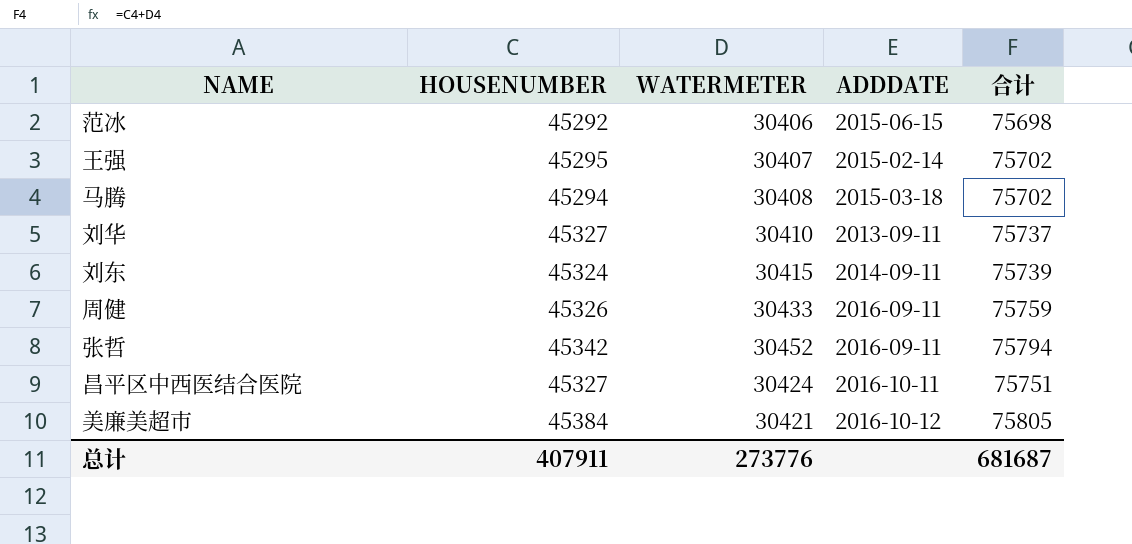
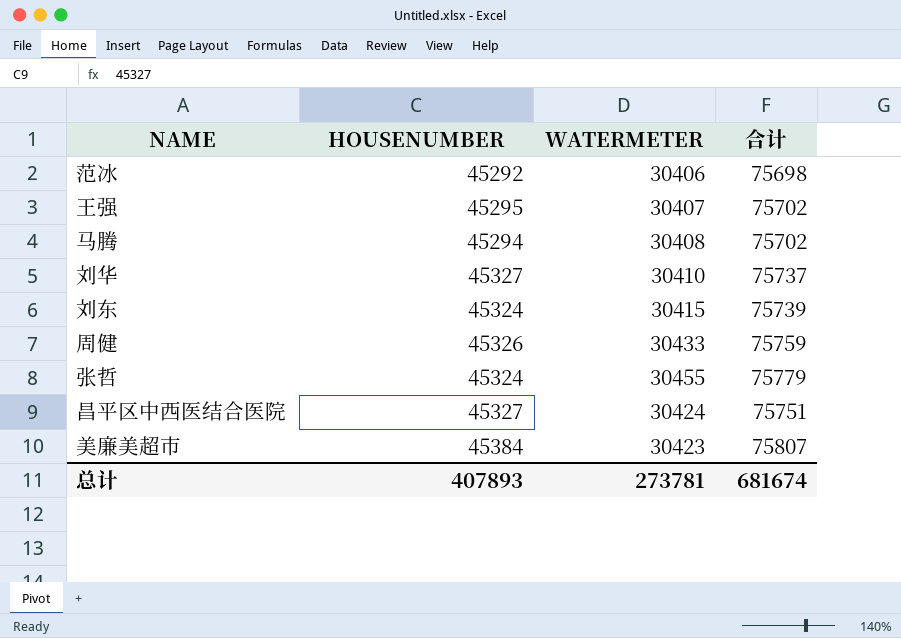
column ADDDATE | position: 4 -> none
张哲 | HOUSENUMBER: 45342 -> 45324
张哲 | WATERMETER: 30452 -> 30455
张哲 | 合计: 75794 -> 75779
美廉美超市 | WATERMETER: 30421 -> 30423
美廉美超市 | 合计: 75805 -> 75807
总计 | HOUSENUMBER: 407911 -> 407893
总计 | WATERMETER: 273776 -> 273781
总计 | 合计: 681687 -> 681674

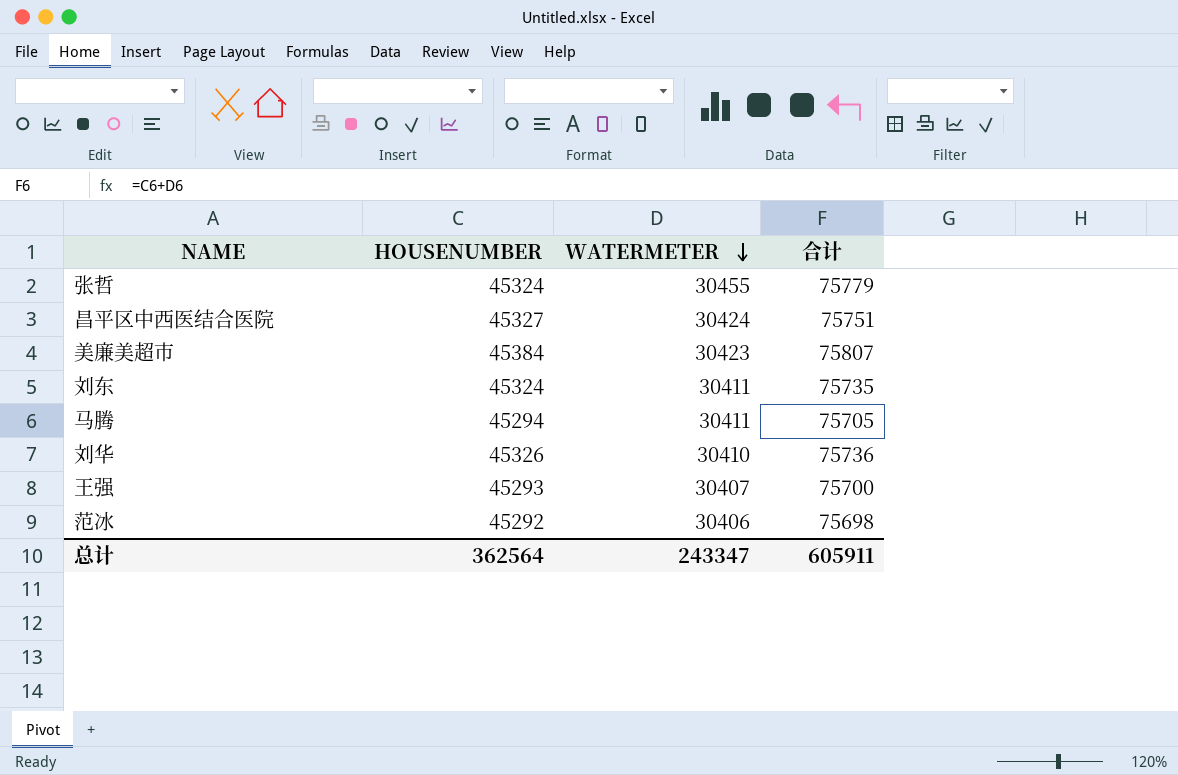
row order: none -> WATERMETER descending
row 周健: 45326 | 30433 | 75759 -> none
刘东 | WATERMETER: 30415 -> 30411
刘东 | 合计: 75739 -> 75735
马腾 | WATERMETER: 30408 -> 30411
马腾 | 合计: 75702 -> 75705
刘华 | HOUSENUMBER: 45327 -> 45326
刘华 | 合计: 75737 -> 75736
王强 | HOUSENUMBER: 45295 -> 45293
王强 | 合计: 75702 -> 75700
总计 | HOUSENUMBER: 407893 -> 362564
总计 | WATERMETER: 273781 -> 243347
总计 | 合计: 681674 -> 605911

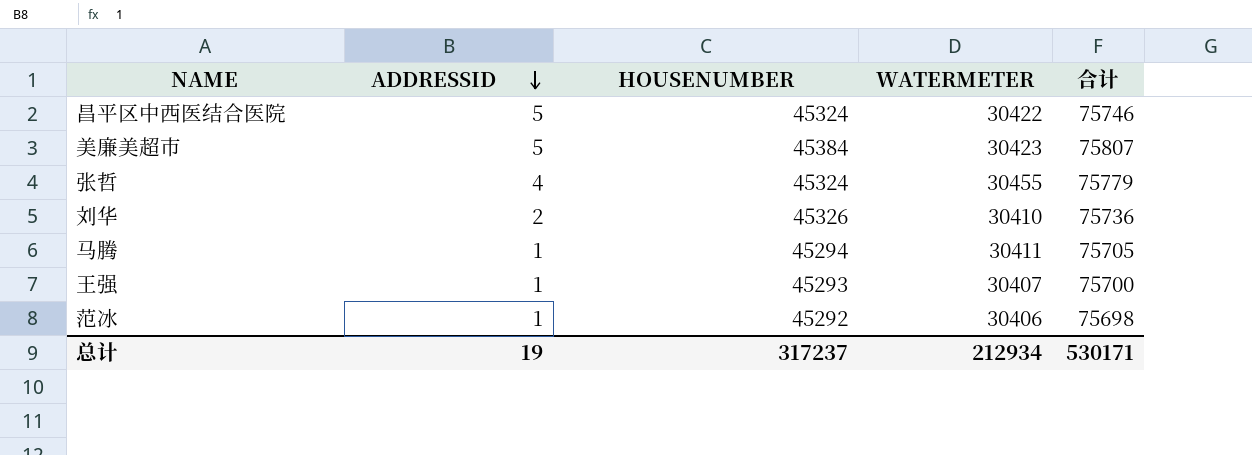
row order: WATERMETER descending -> ADDRESSID descending
column ADDRESSID | position: none -> 2
row 刘东: 45324 | 30411 | 75735 -> none
昌平区中西医结合医院 | HOUSENUMBER: 45327 -> 45324
昌平区中西医结合医院 | WATERMETER: 30424 -> 30422
昌平区中西医结合医院 | 合计: 75751 -> 75746
总计 | HOUSENUMBER: 362564 -> 317237
总计 | WATERMETER: 243347 -> 212934
总计 | 合计: 605911 -> 530171

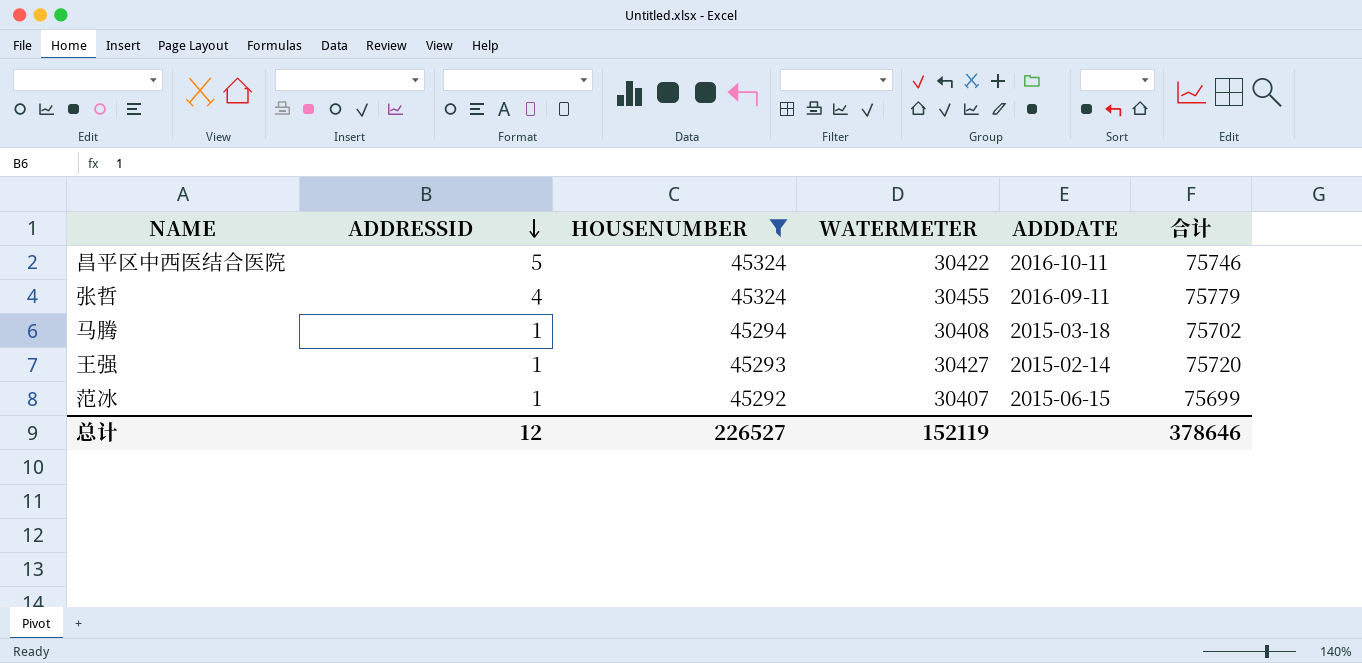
filter: none -> HOUSENUMBER <= 45324
column ADDDATE | position: none -> 5
马腾 | WATERMETER: 30411 -> 30408
马腾 | 合计: 75705 -> 75702
王强 | WATERMETER: 30407 -> 30427
王强 | 合计: 75700 -> 75720
范冰 | WATERMETER: 30406 -> 30407
范冰 | 合计: 75698 -> 75699
总计 | ADDRESSID: 19 -> 12
总计 | HOUSENUMBER: 317237 -> 226527
总计 | WATERMETER: 212934 -> 152119
总计 | 合计: 530171 -> 378646

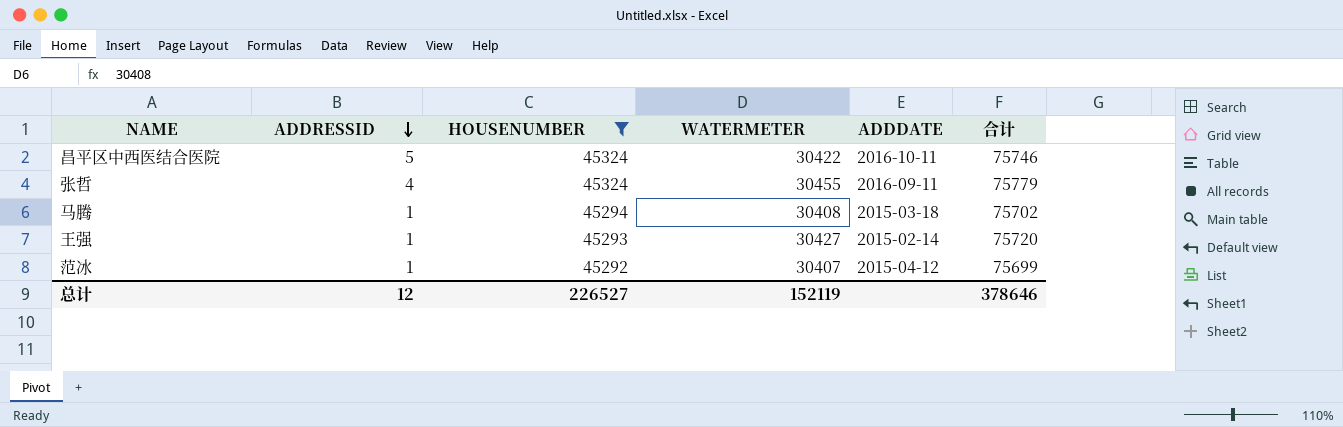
范冰 | ADDDATE: 2015-06-15 -> 2015-04-12

